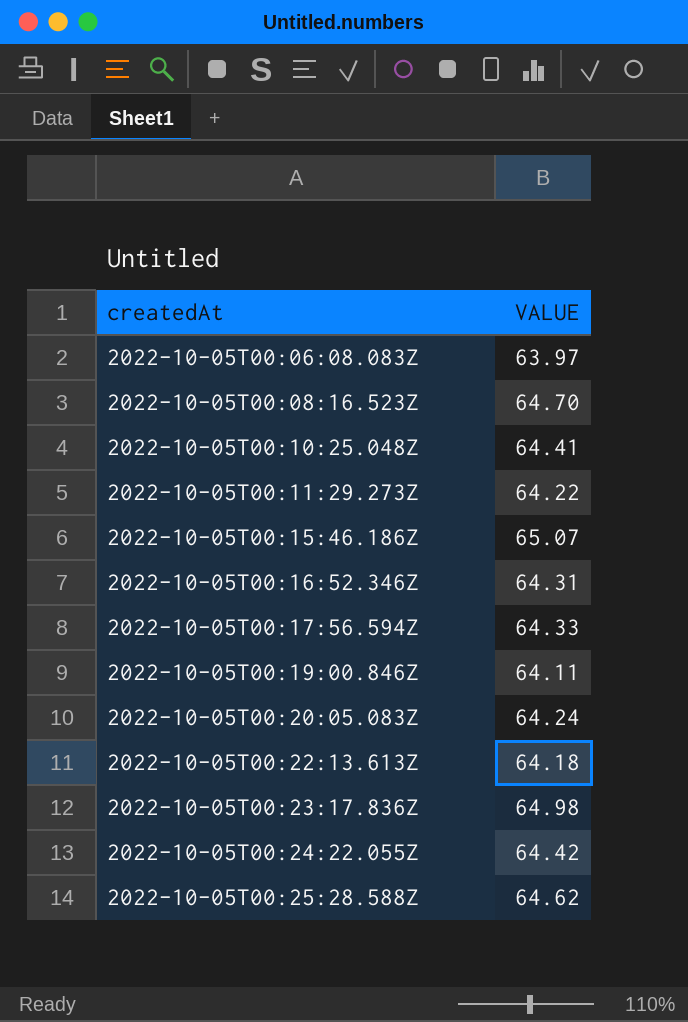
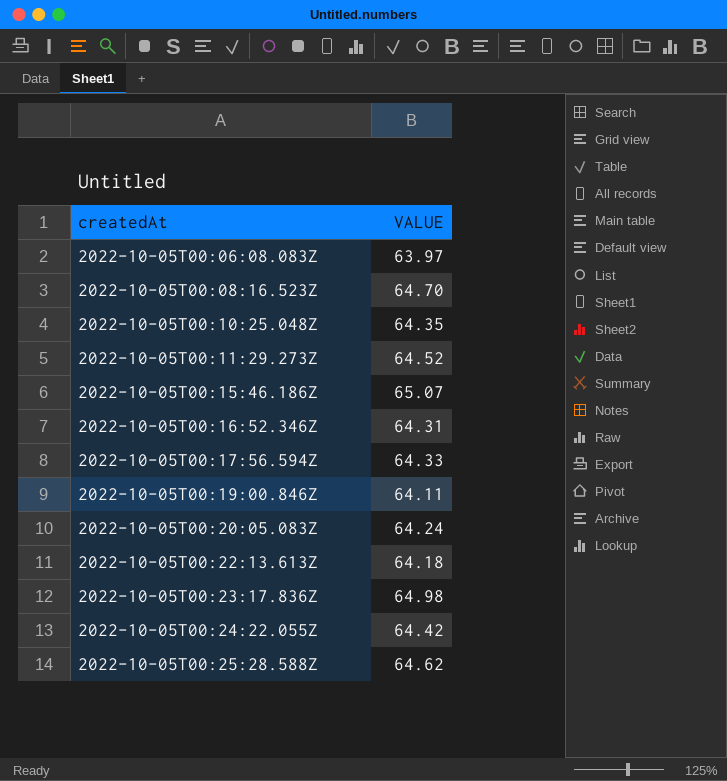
2022-10-05T00:10:25.048Z | VALUE: 64.41 -> 64.35
2022-10-05T00:11:29.273Z | VALUE: 64.22 -> 64.52

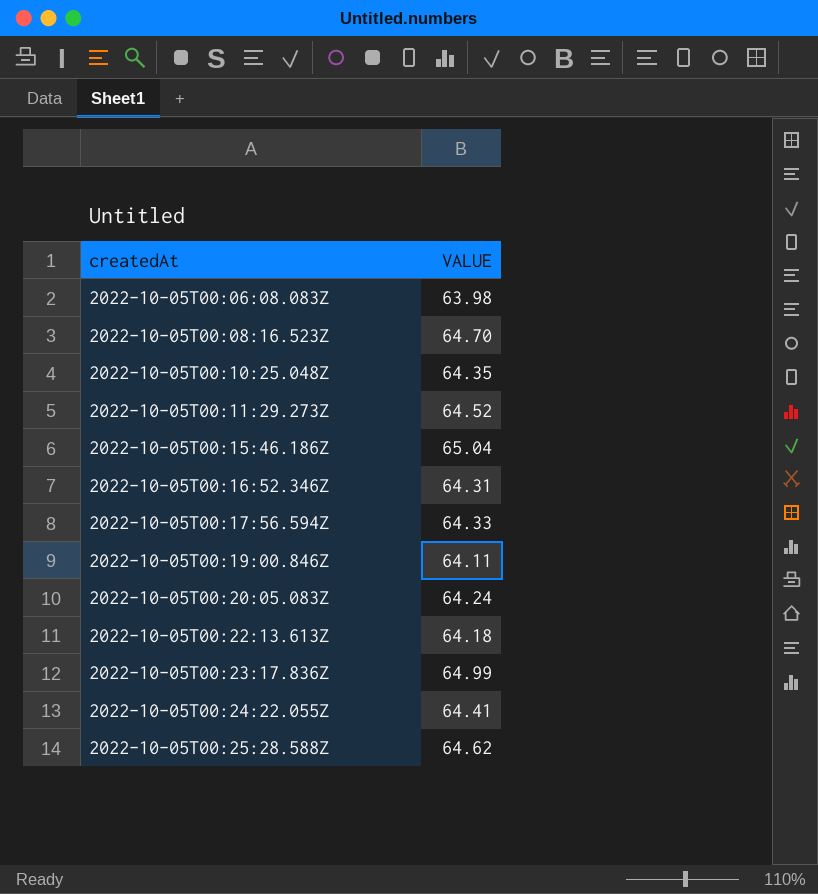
2022-10-05T00:06:08.083Z | VALUE: 63.97 -> 63.98
2022-10-05T00:15:46.186Z | VALUE: 65.07 -> 65.04
2022-10-05T00:23:17.836Z | VALUE: 64.98 -> 64.99
2022-10-05T00:24:22.055Z | VALUE: 64.42 -> 64.41

